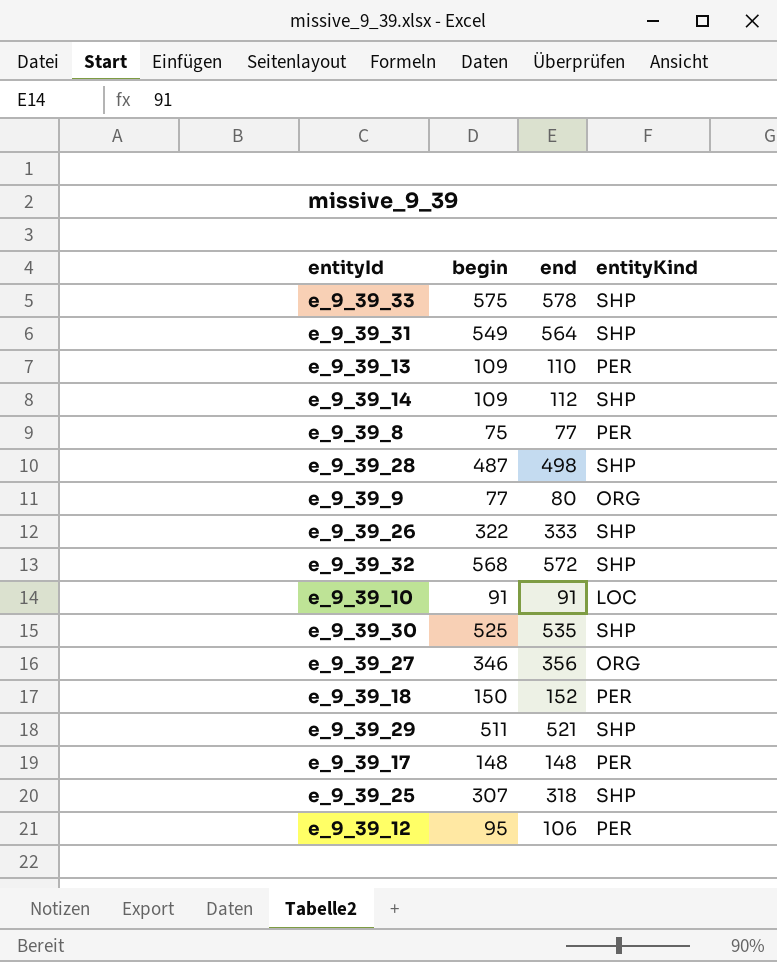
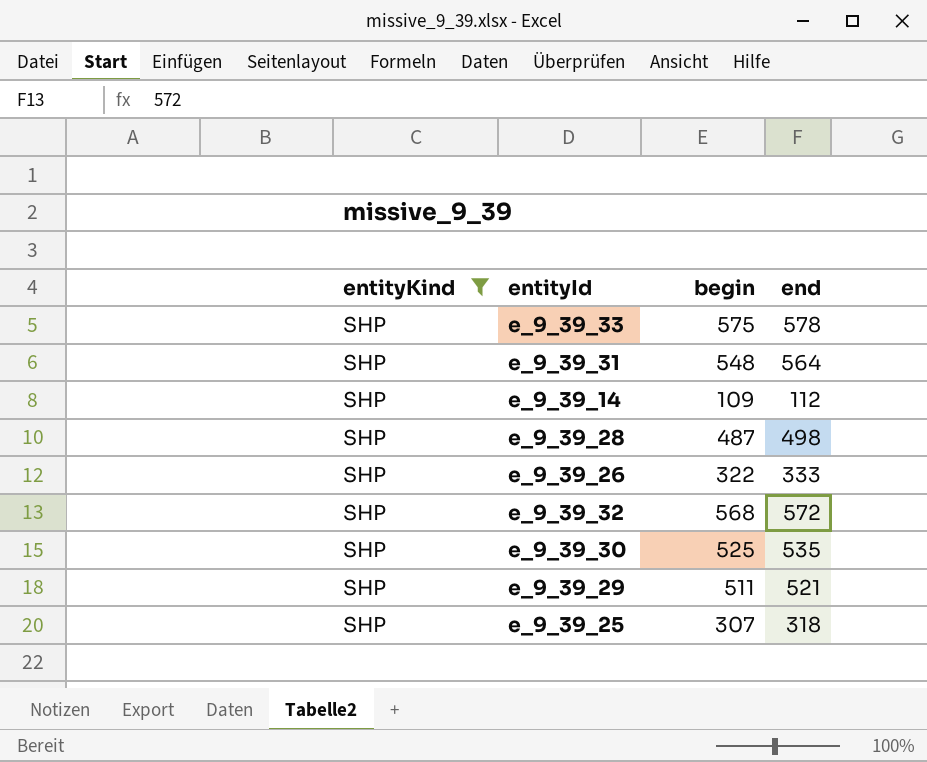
filter: none -> entityKind = SHP
column entityKind | position: 4 -> 1
e_9_39_31 | begin: 549 -> 548

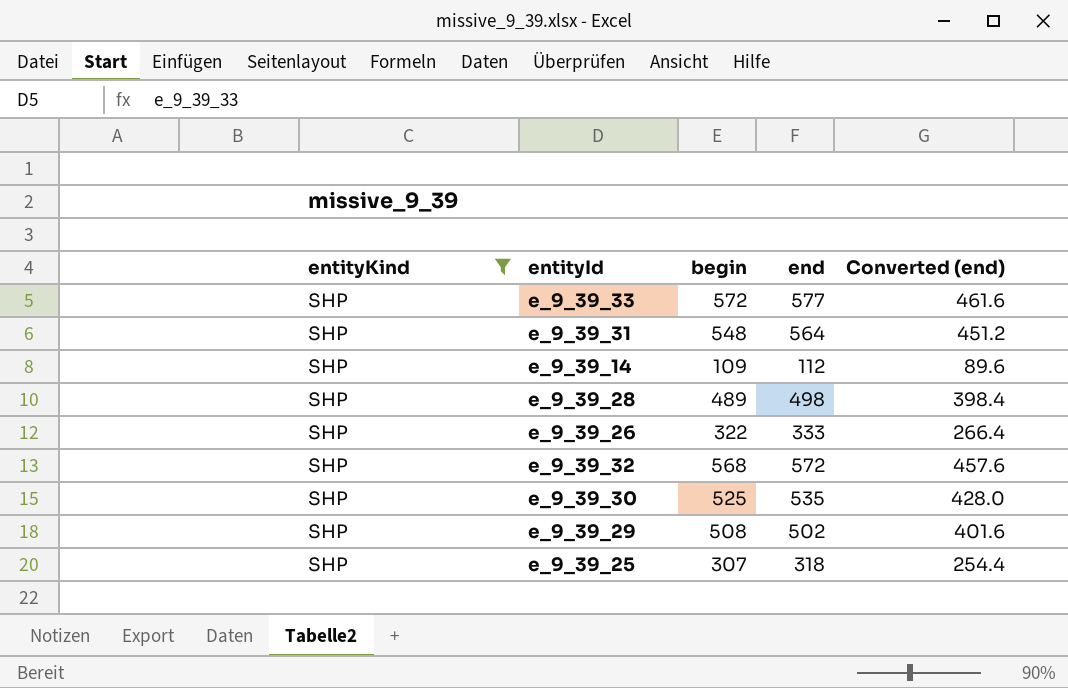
column Converted (end) | formula: none -> [end] * 0.8
e_9_39_33 | begin: 575 -> 572
e_9_39_33 | end: 578 -> 577
e_9_39_28 | begin: 487 -> 489
e_9_39_29 | begin: 511 -> 508
e_9_39_29 | end: 521 -> 502

